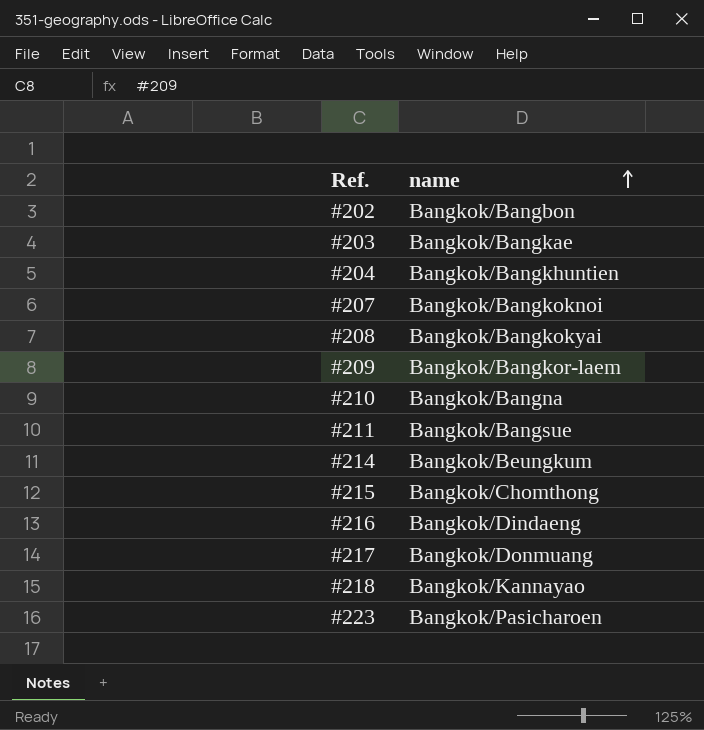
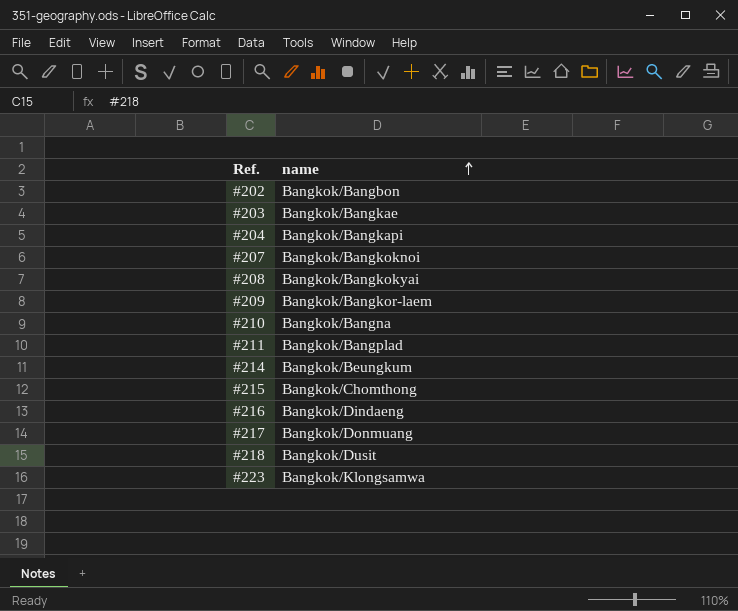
#204 | name: Bangkok/Bangkhuntien -> Bangkok/Bangkapi
#211 | name: Bangkok/Bangsue -> Bangkok/Bangplad
#218 | name: Bangkok/Kannayao -> Bangkok/Dusit
#223 | name: Bangkok/Pasicharoen -> Bangkok/Klongsamwa

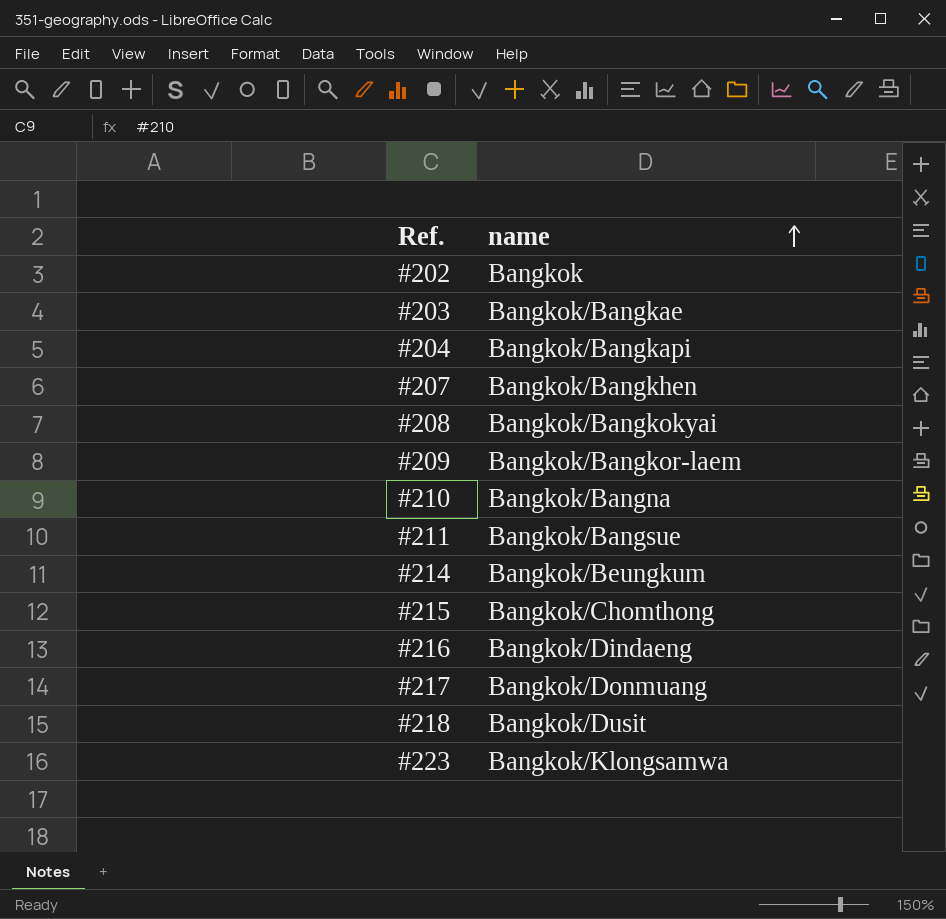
#202 | name: Bangkok/Bangbon -> Bangkok
#207 | name: Bangkok/Bangkoknoi -> Bangkok/Bangkhen
#211 | name: Bangkok/Bangplad -> Bangkok/Bangsue

